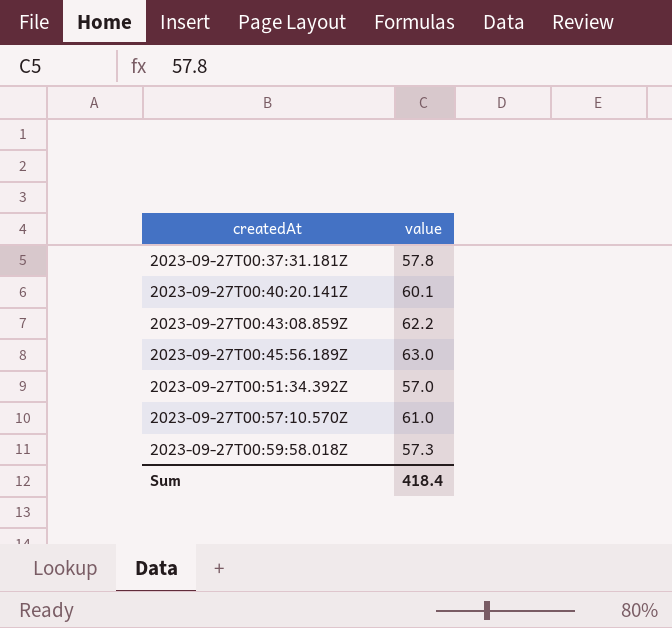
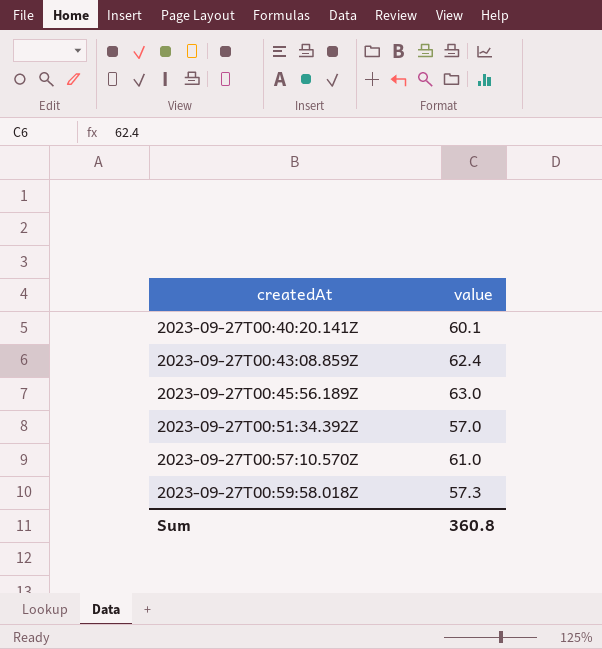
row 2023-09-27T00:37:31.181Z: 57.8 -> none
2023-09-27T00:43:08.859Z | value: 62.2 -> 62.4
Sum | value: 418.4 -> 360.8

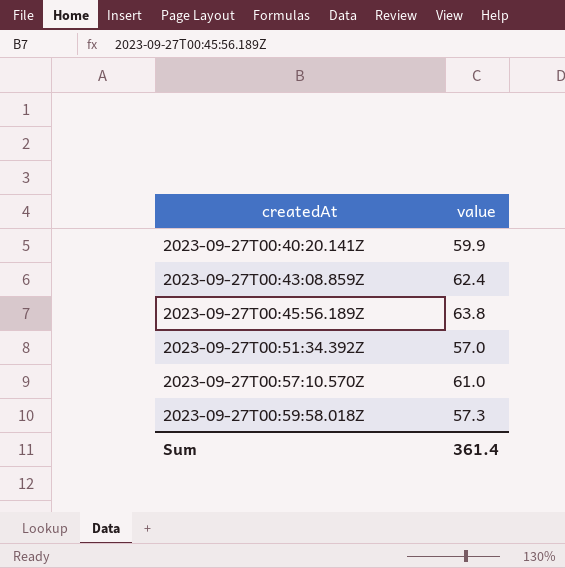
2023-09-27T00:40:20.141Z | value: 60.1 -> 59.9
2023-09-27T00:45:56.189Z | value: 63.0 -> 63.8
Sum | value: 360.8 -> 361.4

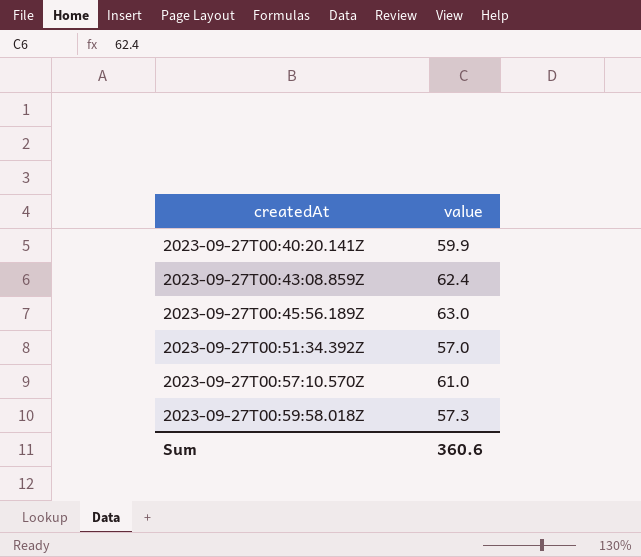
2023-09-27T00:45:56.189Z | value: 63.8 -> 63.0
Sum | value: 361.4 -> 360.6

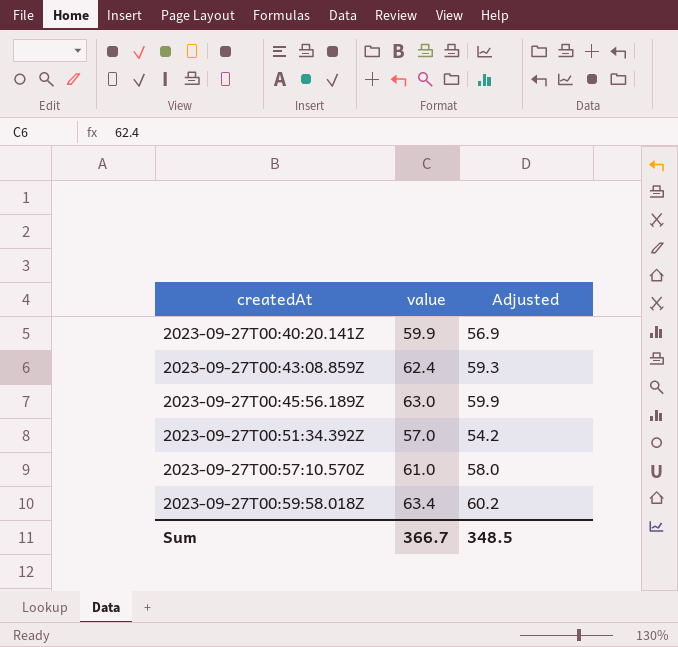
column Adjusted | formula: none -> [value] * 0.95
2023-09-27T00:59:58.018Z | value: 57.3 -> 63.4
Sum | value: 360.6 -> 366.7

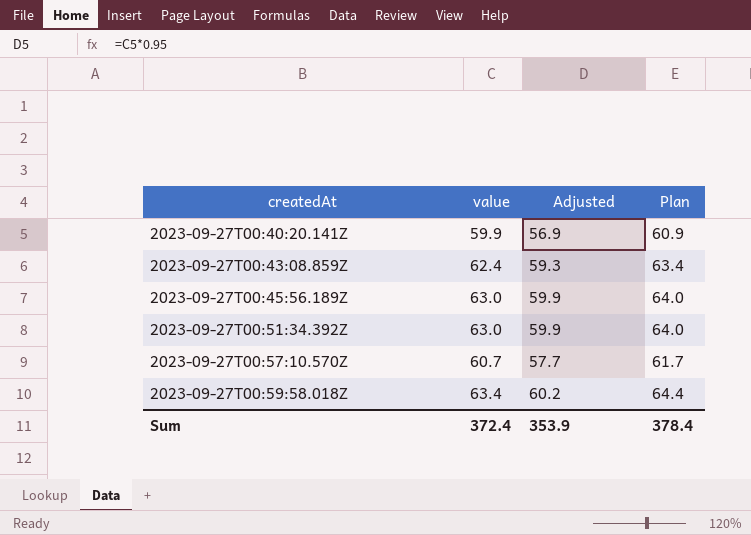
column Plan | formula: none -> [value] + 1
2023-09-27T00:51:34.392Z | value: 57.0 -> 63.0
2023-09-27T00:51:34.392Z | Adjusted: 54.2 -> 59.9
2023-09-27T00:57:10.570Z | value: 61.0 -> 60.7
2023-09-27T00:57:10.570Z | Adjusted: 58.0 -> 57.7
Sum | value: 366.7 -> 372.4
Sum | Adjusted: 348.5 -> 353.9

